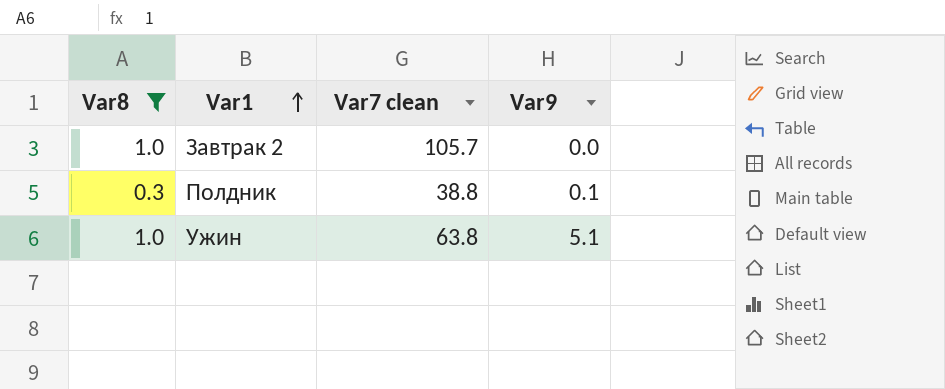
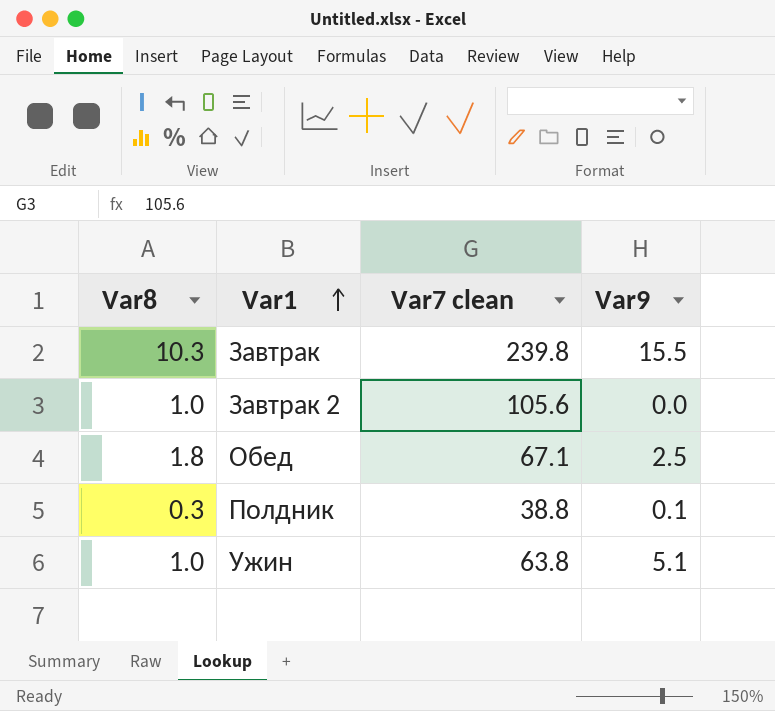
filter: Var8 <= 1.0 -> none
Завтрак 2 | Var7 clean: 105.7 -> 105.6

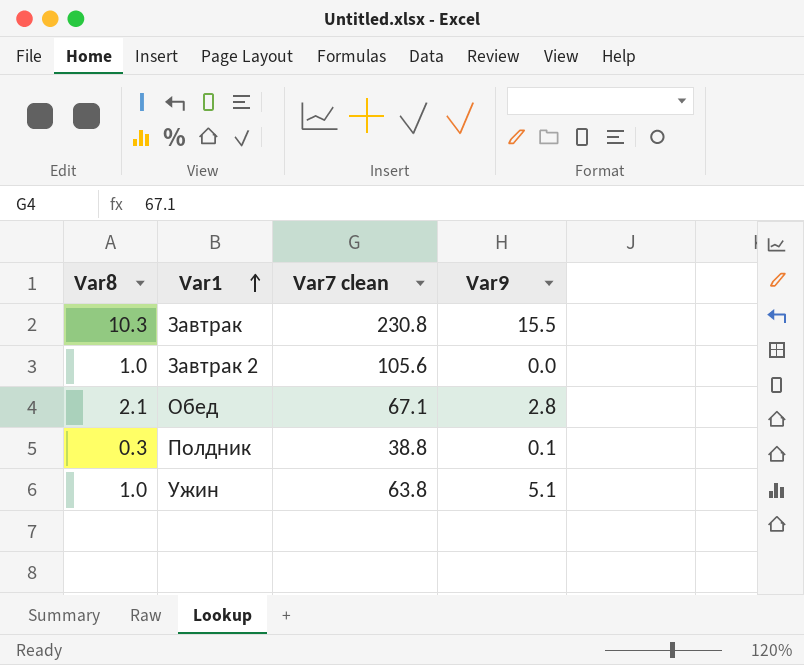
Завтрак | Var7 clean: 239.8 -> 230.8
Обед | Var8: 1.8 -> 2.1
Обед | Var9: 2.5 -> 2.8

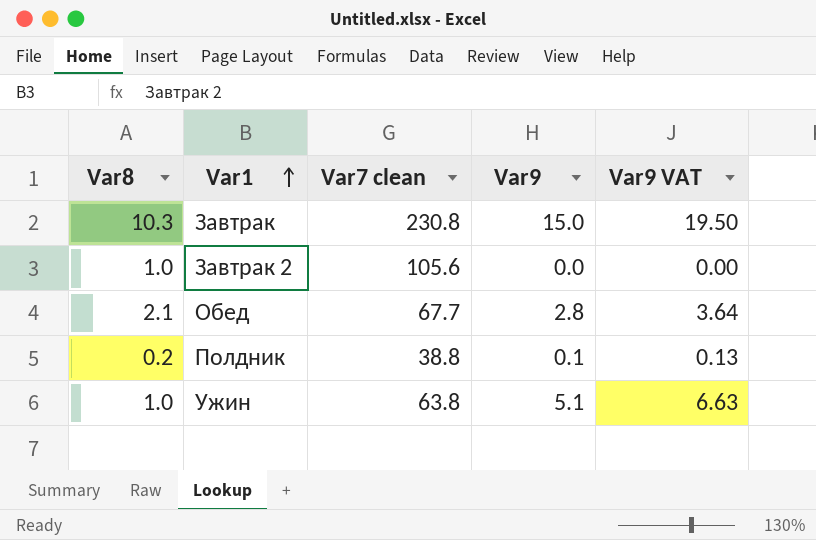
column Var9 VAT | formula: none -> [Var9] * 1.3
Завтрак | Var9: 15.5 -> 15.0
Обед | Var7 clean: 67.1 -> 67.7
Полдник | Var8: 0.3 -> 0.2

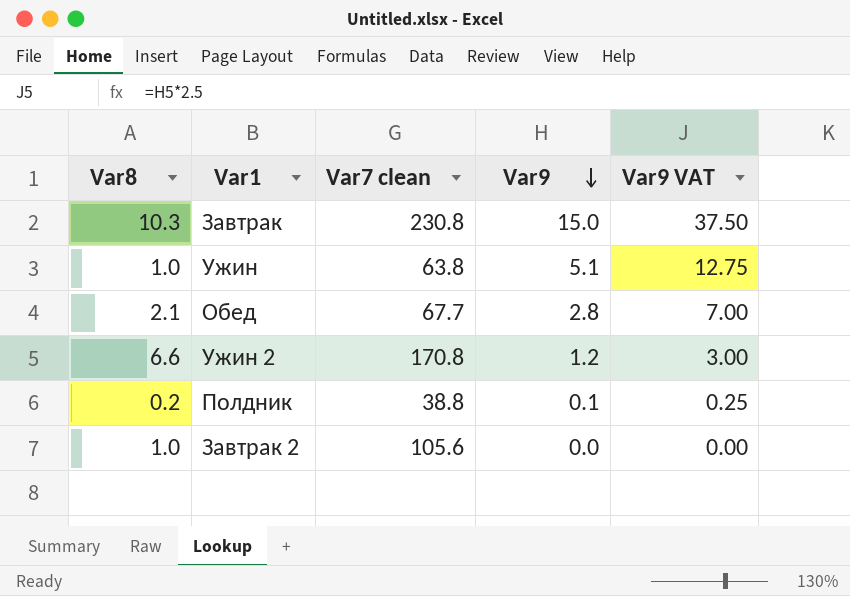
row order: Var1 ascending -> Var9 descending
column Var9 VAT | formula: [Var9] * 1.3 -> [Var9] * 2.5
row Ужин 2: none -> 6.6 | 170.8 | 1.2 | 3.00

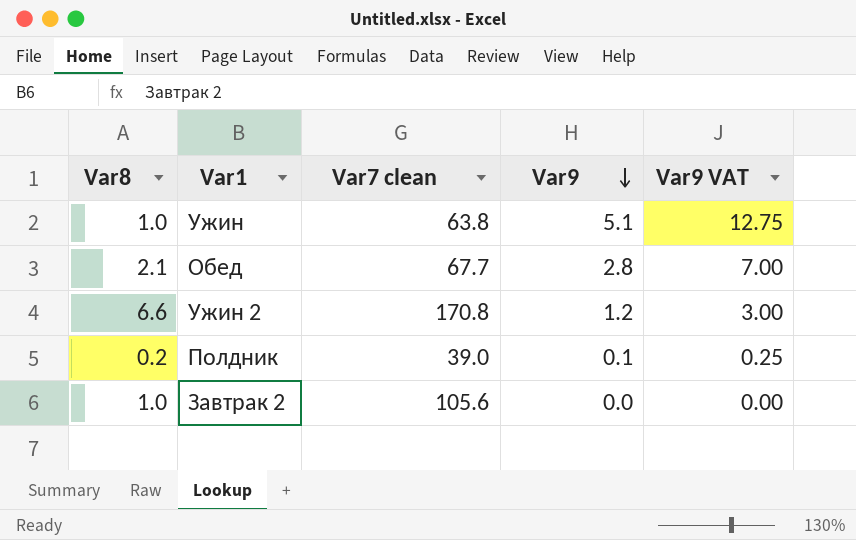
row Завтрак: 10.3 | 230.8 | 15.0 | 37.50 -> none
Полдник | Var7 clean: 38.8 -> 39.0

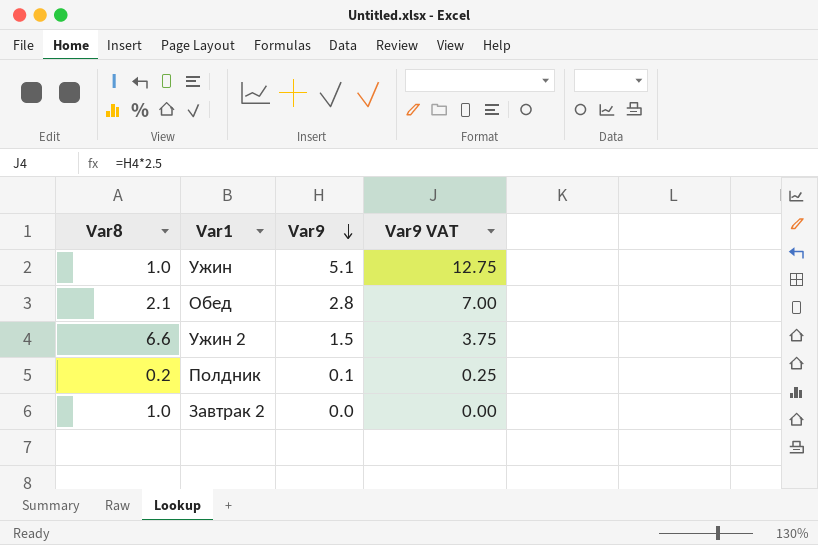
column Var7 clean | position: 3 -> none
Ужин 2 | Var9: 1.2 -> 1.5
Ужин 2 | Var9 VAT: 3.00 -> 3.75

